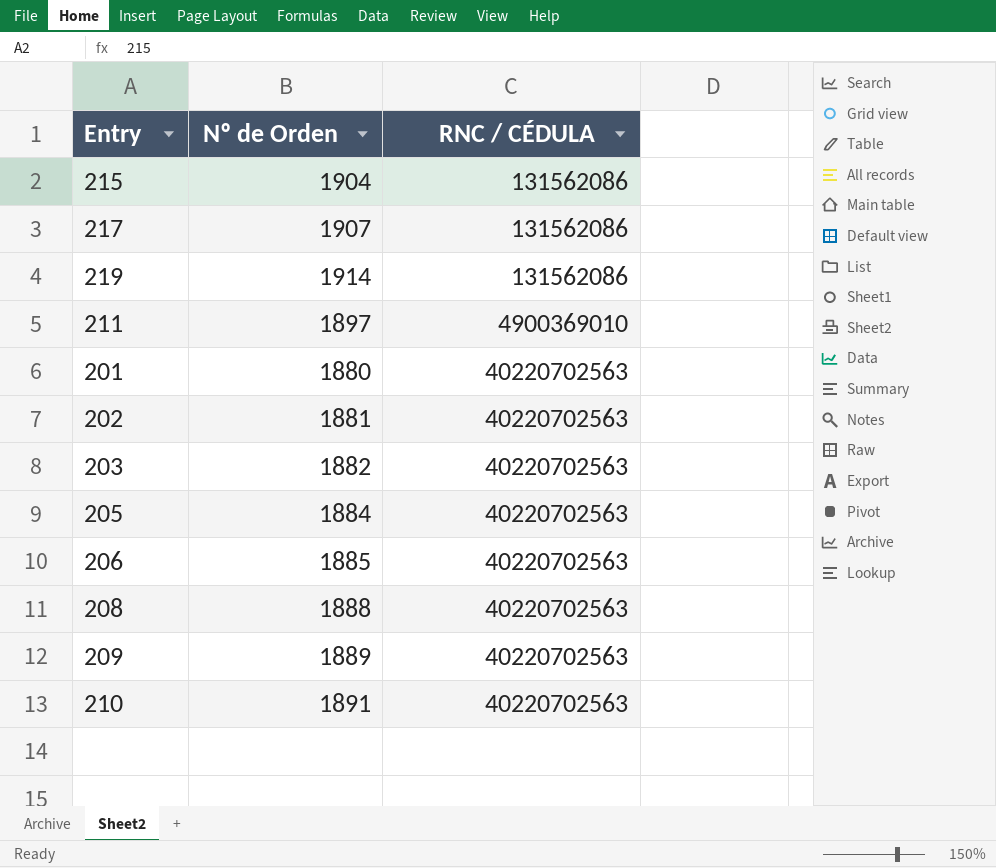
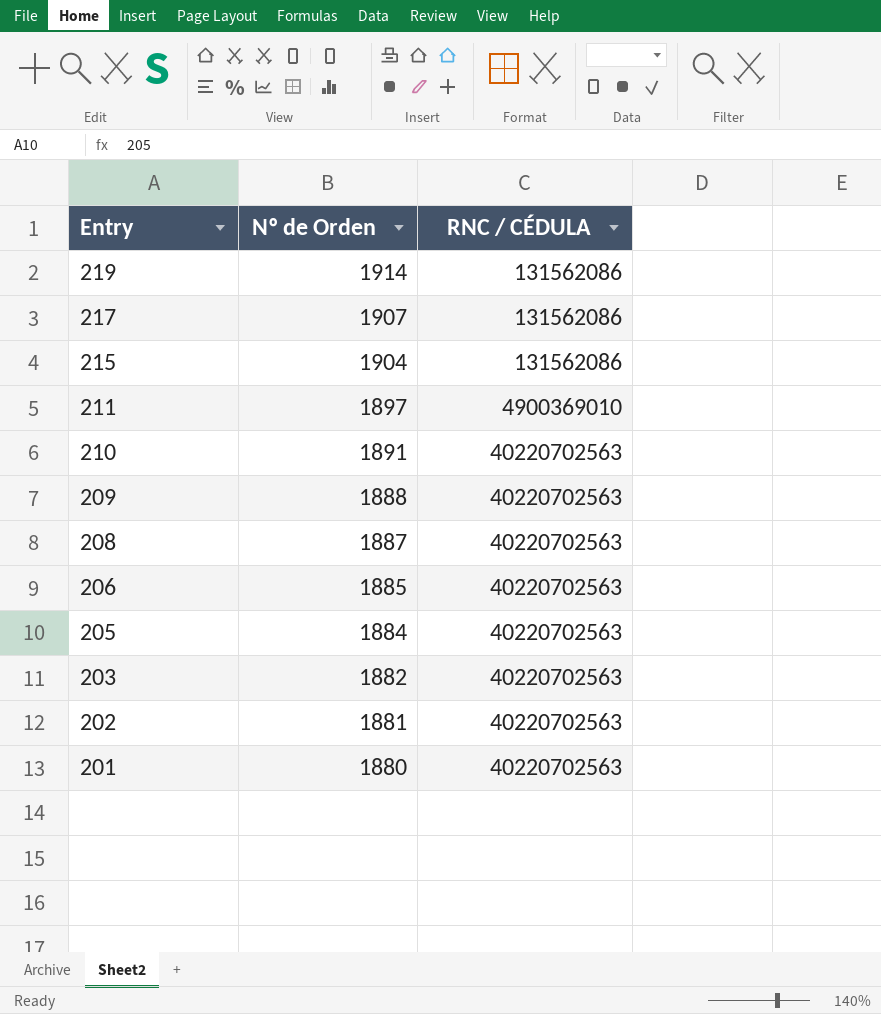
row order: RNC / CÉDULA ascending -> Entry descending
209 | Nº de Orden: 1889 -> 1888
208 | Nº de Orden: 1888 -> 1887

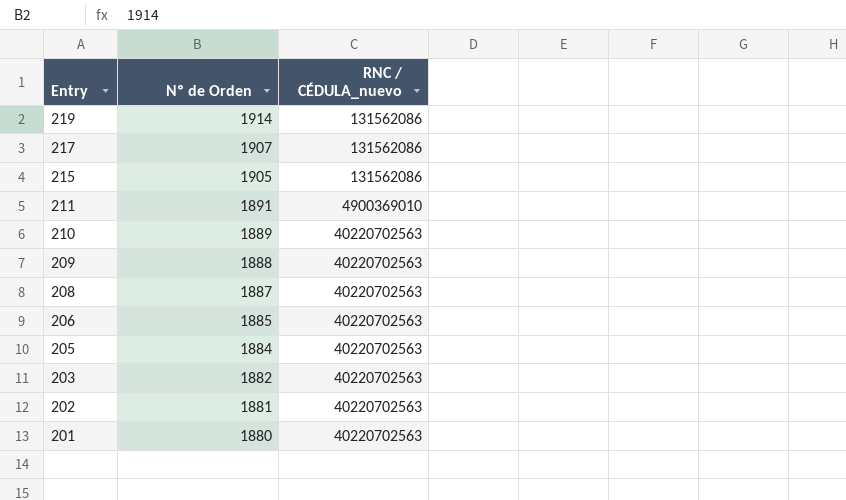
column name: RNC / CÉDULA -> RNC / CÉDULA_nuevo
215 | Nº de Orden: 1904 -> 1905
211 | Nº de Orden: 1897 -> 1891
210 | Nº de Orden: 1891 -> 1889

